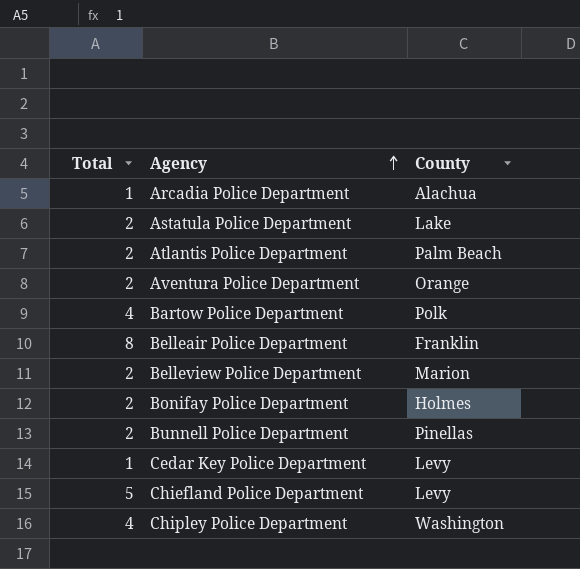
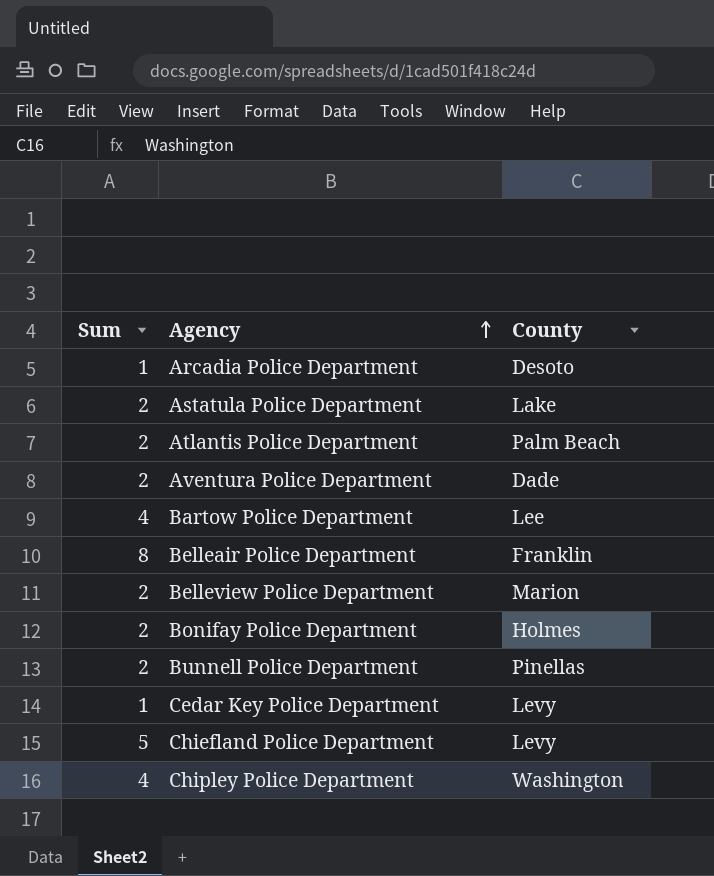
column name: Total -> Sum
Arcadia Police Department | County: Alachua -> Desoto
Aventura Police Department | County: Orange -> Dade
Bartow Police Department | County: Polk -> Lee

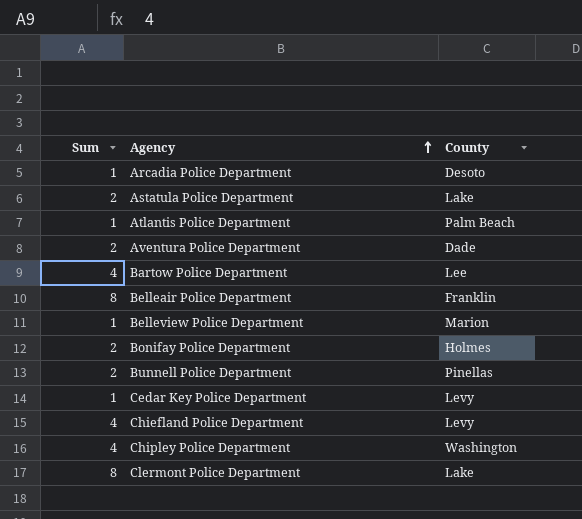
Atlantis Police Department | Sum: 2 -> 1
Belleview Police Department | Sum: 2 -> 1
Chiefland Police Department | Sum: 5 -> 4
row Clermont Police Department: none -> 8 | Lake

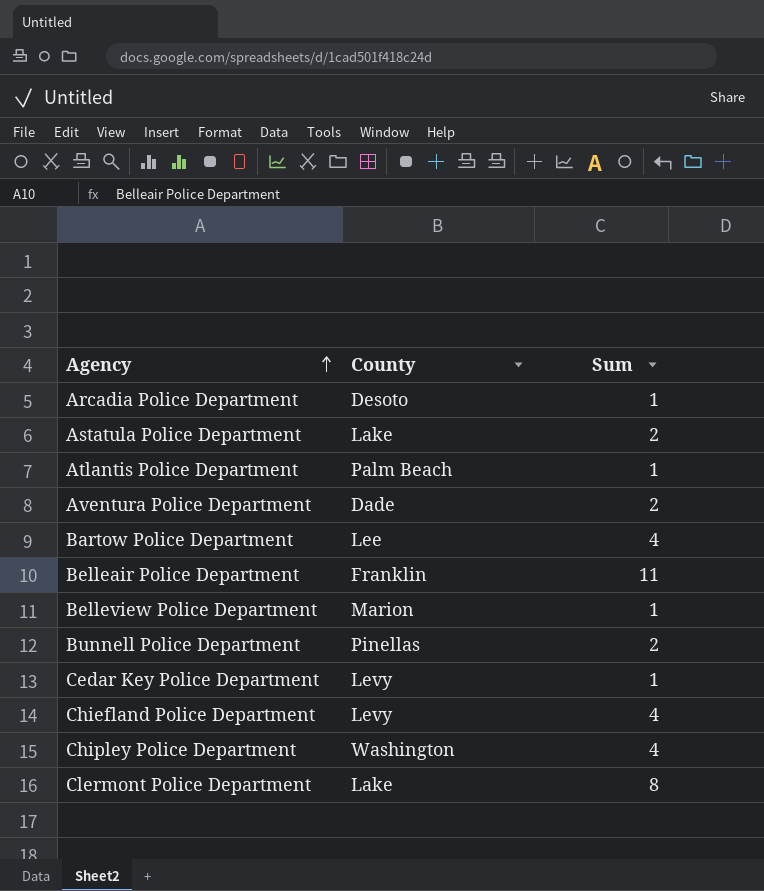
column Sum | position: 1 -> 3
row Bonifay Police Department: 2 | Holmes -> none
Belleair Police Department | Sum: 8 -> 11

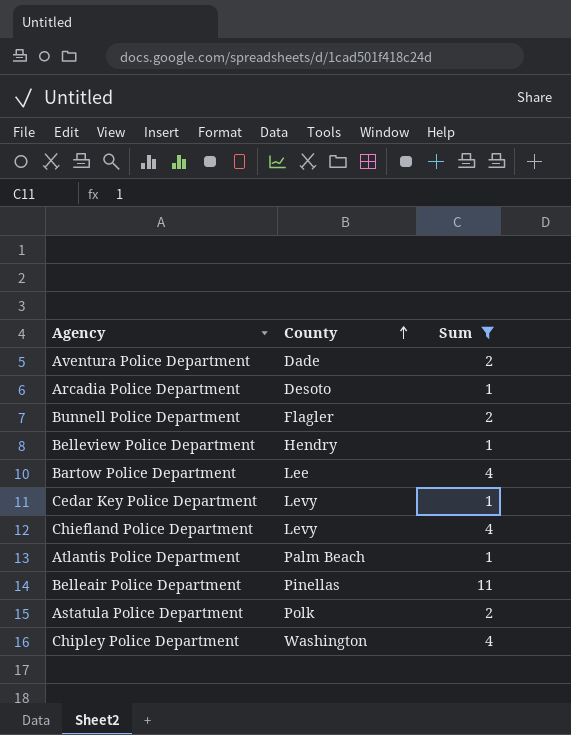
filter: none -> Sum != 8
row order: Agency ascending -> County ascending
Bunnell Police Department | County: Pinellas -> Flagler
Belleview Police Department | County: Marion -> Hendry
Belleair Police Department | County: Franklin -> Pinellas
Astatula Police Department | County: Lake -> Polk

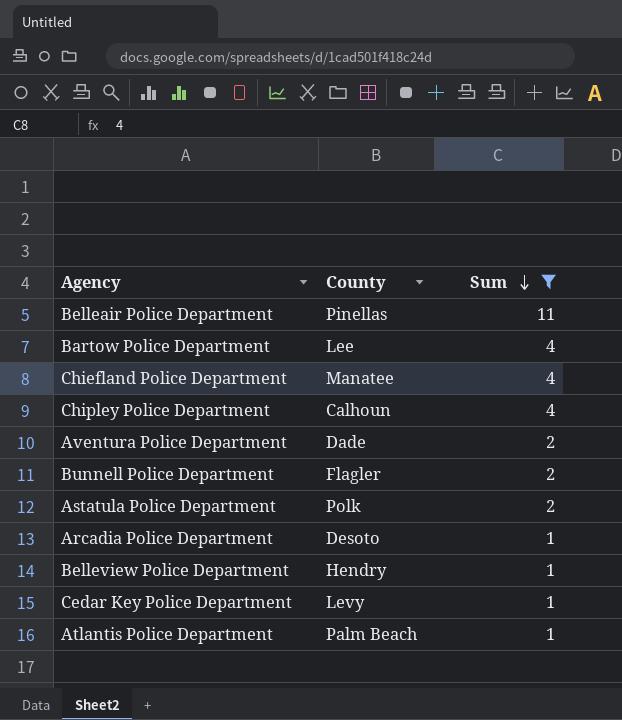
row order: County ascending -> Sum descending
Chiefland Police Department | County: Levy -> Manatee
Chipley Police Department | County: Washington -> Calhoun

